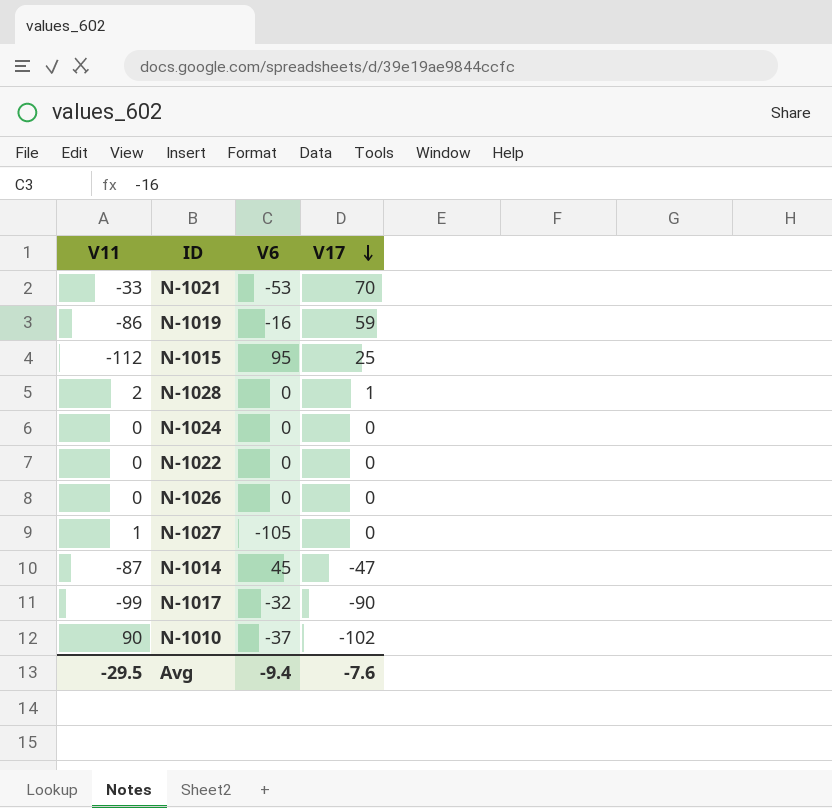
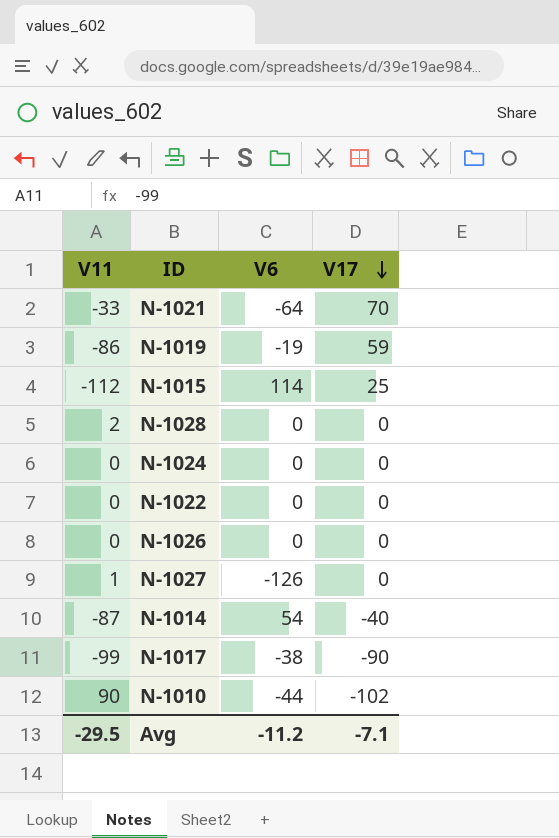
N-1021 | V6: -53 -> -64
N-1019 | V6: -16 -> -19
N-1015 | V6: 95 -> 114
N-1028 | V17: 1 -> 0
N-1027 | V6: -105 -> -126
N-1014 | V6: 45 -> 54
N-1014 | V17: -47 -> -40
N-1017 | V6: -32 -> -38
N-1010 | V6: -37 -> -44
Avg | V6: -9.4 -> -11.2
Avg | V17: -7.6 -> -7.1

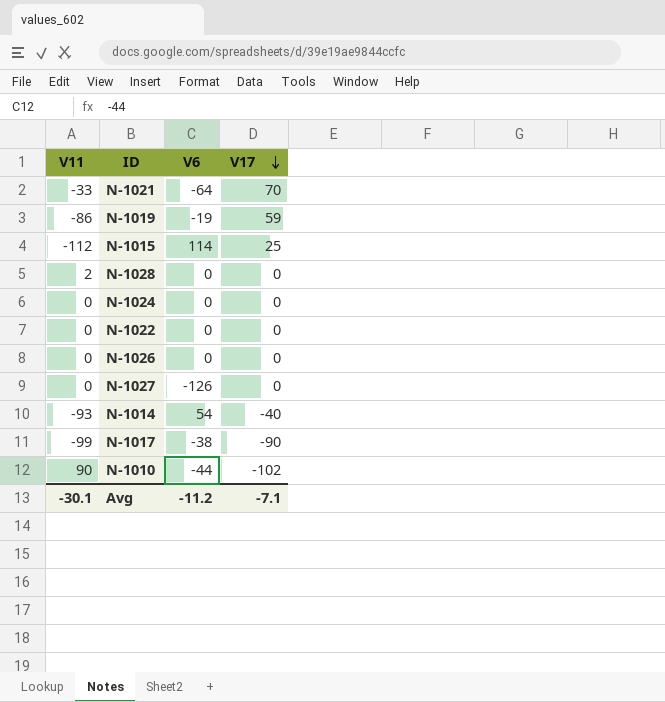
N-1027 | V11: 1 -> 0
N-1014 | V11: -87 -> -93
Avg | V11: -29.5 -> -30.1

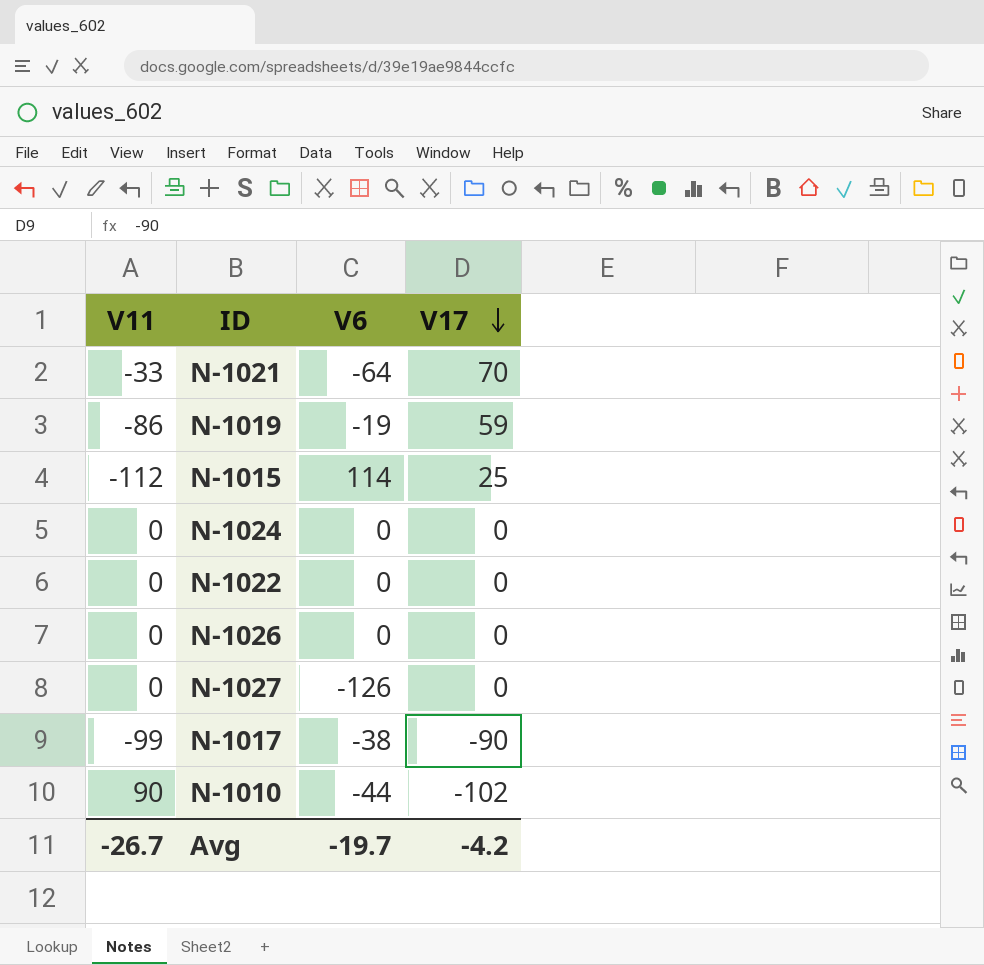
row N-1028: 2 | 0 | 0 -> none
row N-1014: -93 | 54 | -40 -> none
Avg | V11: -30.1 -> -26.7
Avg | V6: -11.2 -> -19.7
Avg | V17: -7.1 -> -4.2

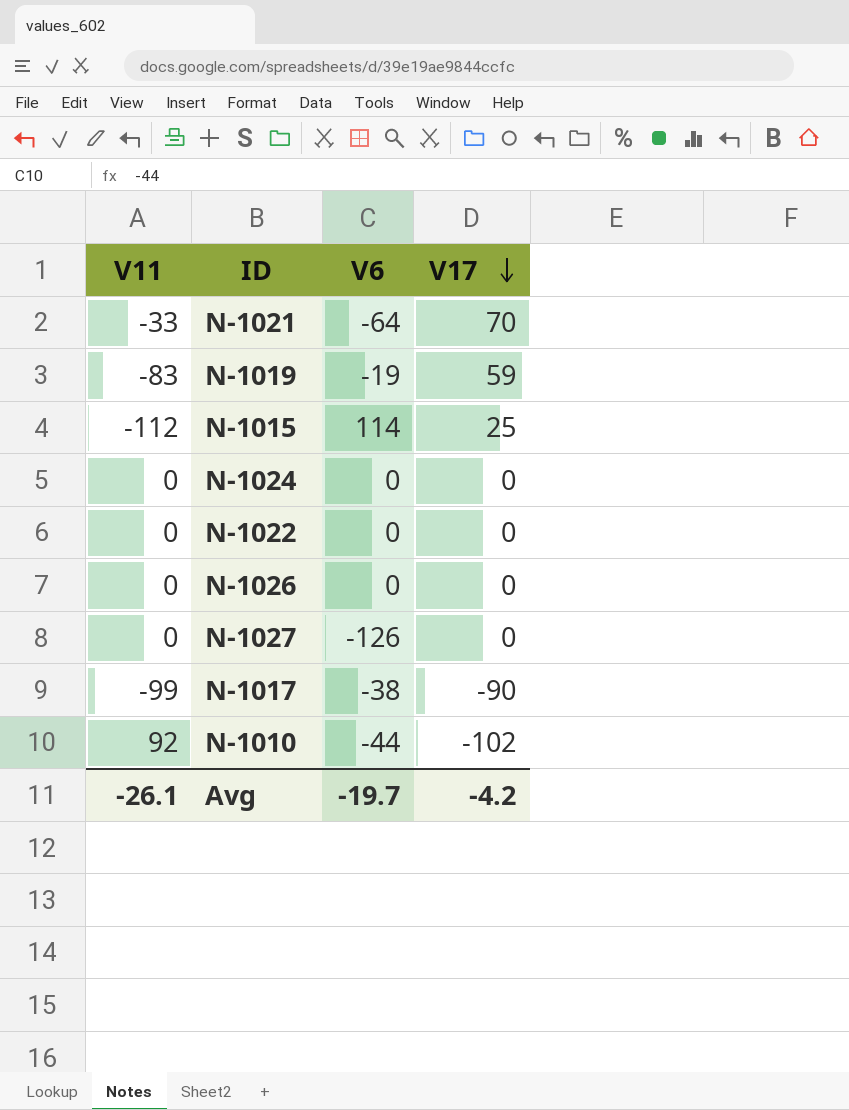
N-1019 | V11: -86 -> -83
N-1010 | V11: 90 -> 92
Avg | V11: -26.7 -> -26.1

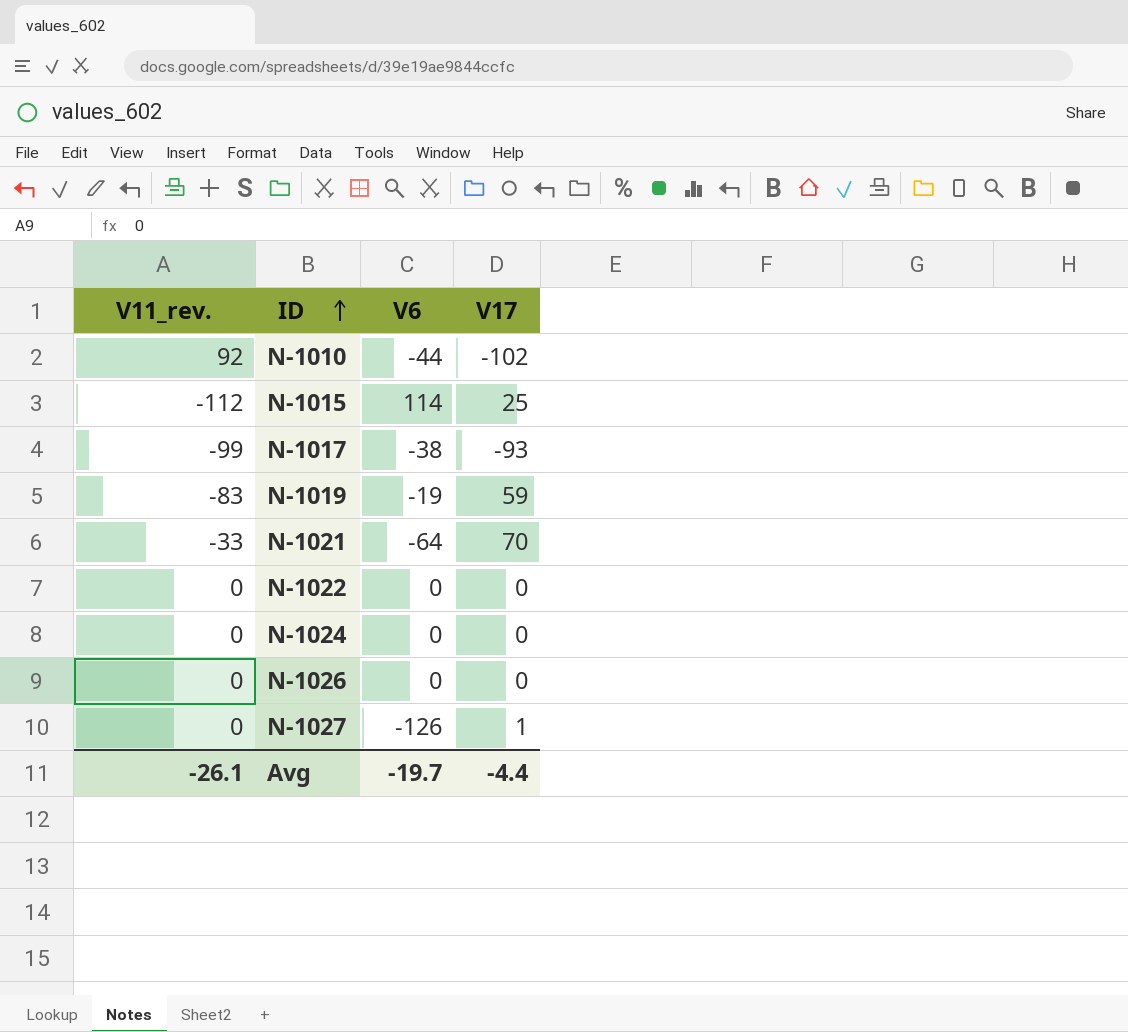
row order: V17 descending -> ID ascending
column name: V11 -> V11_rev.
N-1017 | V17: -90 -> -93
N-1027 | V17: 0 -> 1
Avg | V17: -4.2 -> -4.4

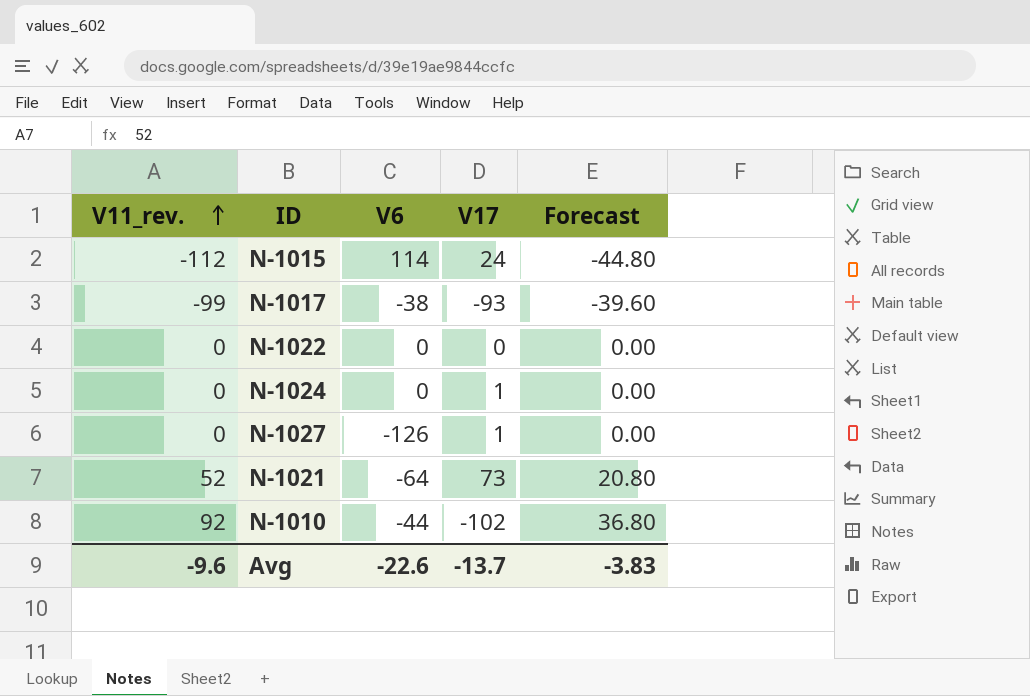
row order: ID ascending -> V11_rev. ascending
column Forecast | formula: none -> [V11_rev.] * 0.4
row N-1019: -83 | -19 | 59 -> none
row N-1026: 0 | 0 | 0 -> none
N-1015 | V17: 25 -> 24
N-1024 | V17: 0 -> 1
N-1021 | V11_rev.: -33 -> 52
N-1021 | V17: 70 -> 73
Avg | V11_rev.: -26.1 -> -9.6
Avg | V6: -19.7 -> -22.6
Avg | V17: -4.4 -> -13.7

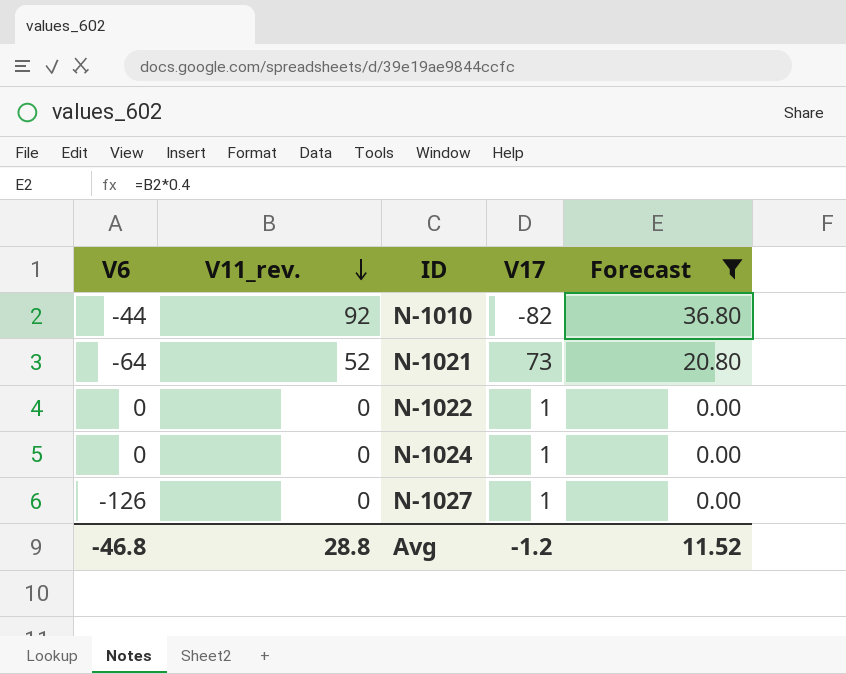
filter: none -> Forecast >= 0.00
row order: V11_rev. ascending -> V11_rev. descending
column V6 | position: 3 -> 1
N-1010 | V17: -102 -> -82
N-1022 | V17: 0 -> 1
Avg | V6: -22.6 -> -46.8
Avg | V11_rev.: -9.6 -> 28.8
Avg | V17: -13.7 -> -1.2
Avg | Forecast: -3.83 -> 11.52

